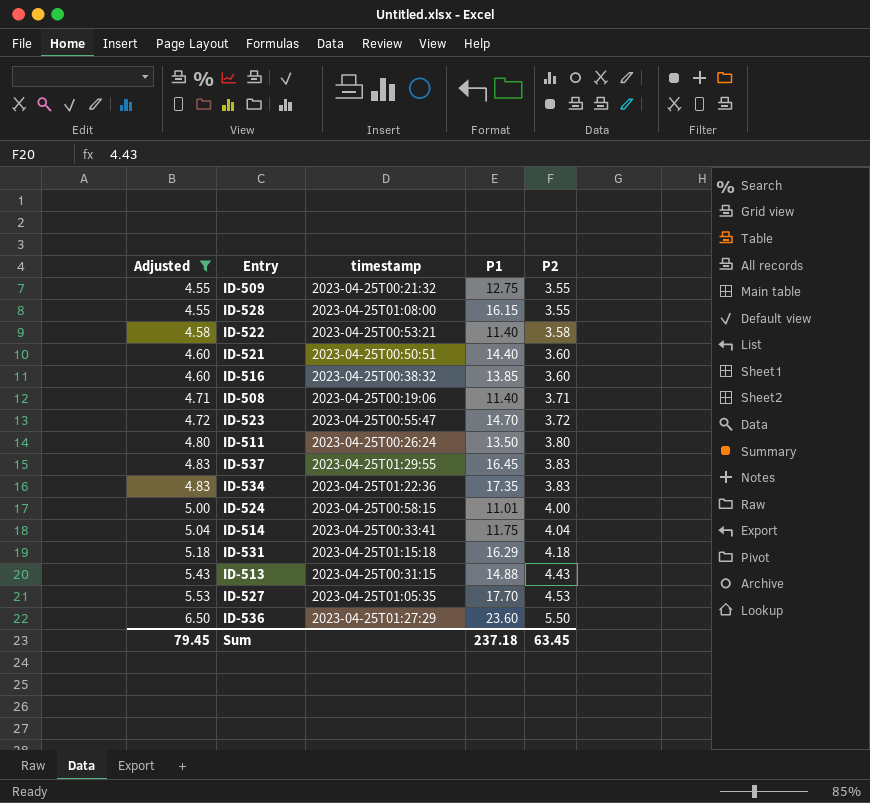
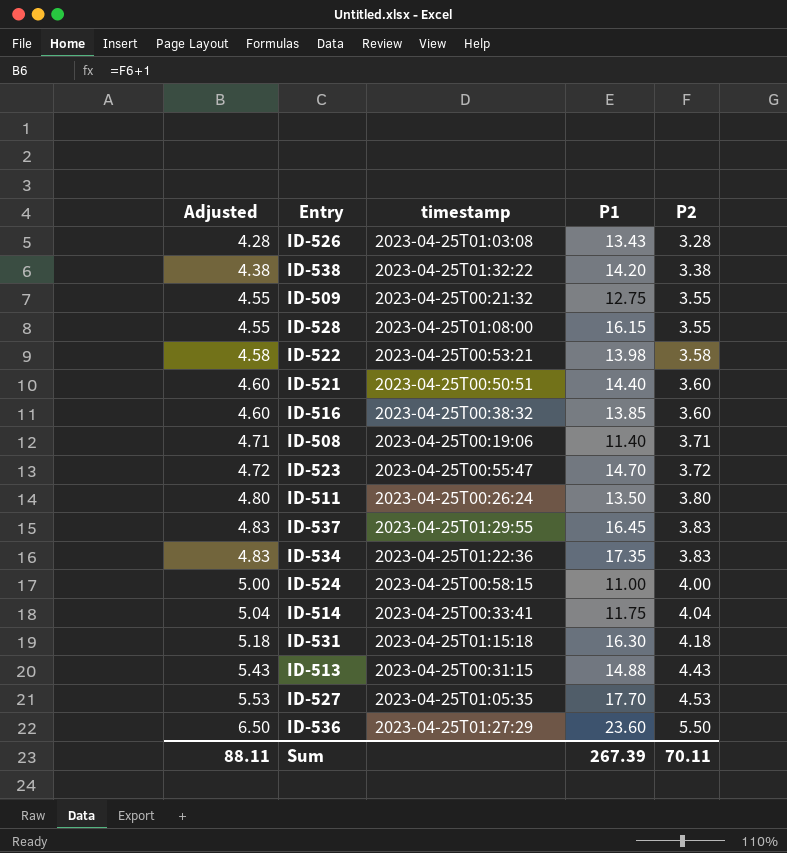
filter: Adjusted >= 4.55 -> none
ID-522 | P1: 11.40 -> 13.98
ID-524 | P1: 11.01 -> 11.00
ID-531 | P1: 16.29 -> 16.30
Sum | Adjusted: 79.45 -> 88.11
Sum | P1: 237.18 -> 267.39
Sum | P2: 63.45 -> 70.11

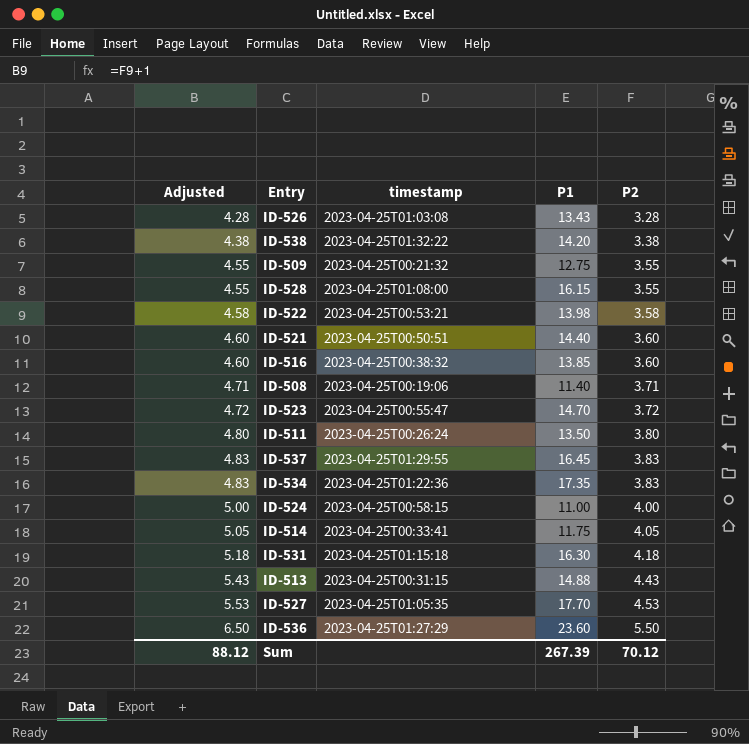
ID-514 | Adjusted: 5.04 -> 5.05
ID-514 | P2: 4.04 -> 4.05
Sum | Adjusted: 88.11 -> 88.12
Sum | P2: 70.11 -> 70.12

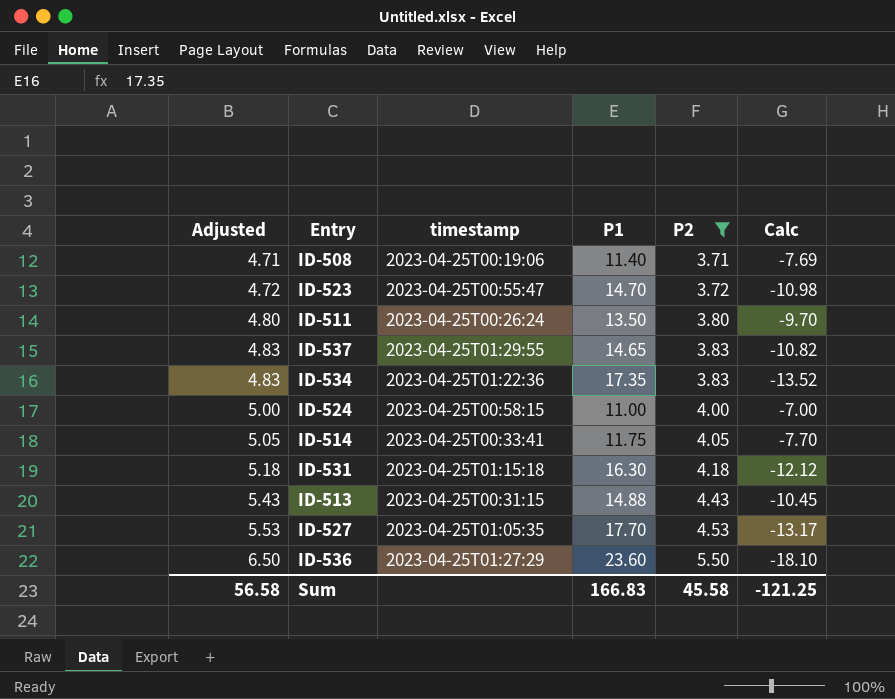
filter: none -> P2 >= 3.71
column Calc | formula: none -> [P2] - [P1]
ID-537 | P1: 16.45 -> 14.65
Sum | Adjusted: 88.12 -> 56.58
Sum | P1: 267.39 -> 166.83
Sum | P2: 70.12 -> 45.58

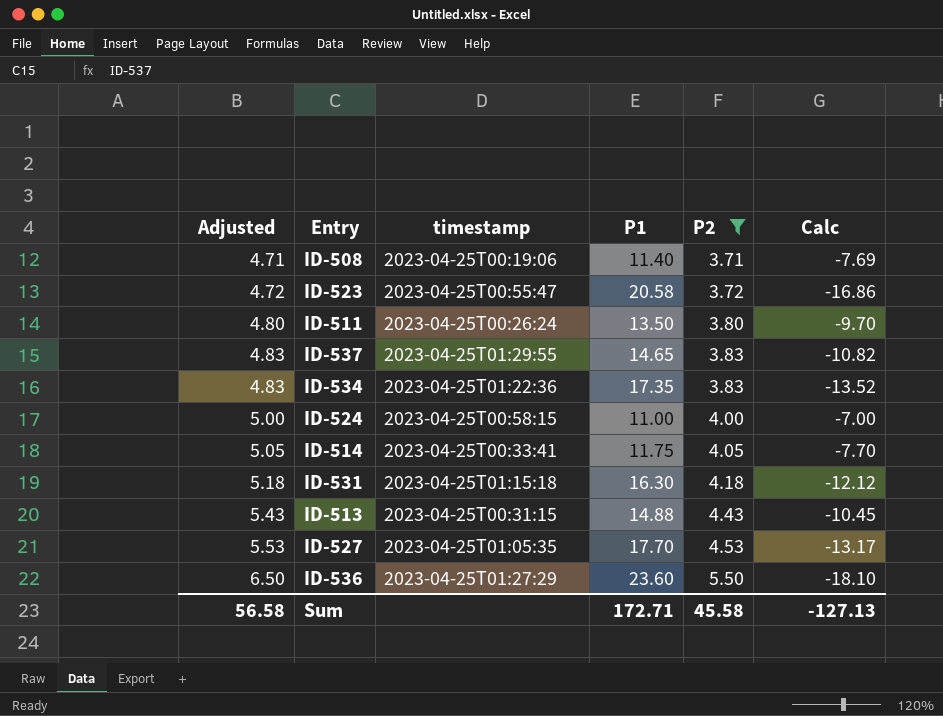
ID-523 | P1: 14.70 -> 20.58
ID-523 | Calc: -10.98 -> -16.86
Sum | P1: 166.83 -> 172.71
Sum | Calc: -121.25 -> -127.13

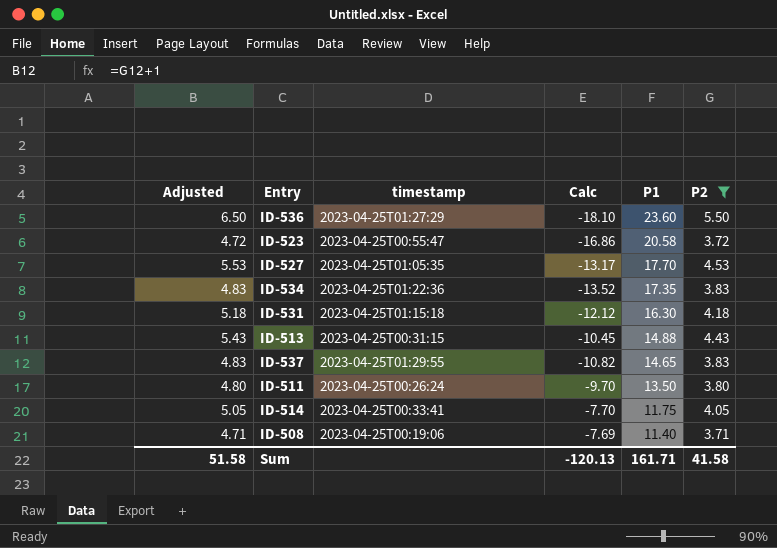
row order: Adjusted ascending -> P1 descending
column Calc | position: 6 -> 4
row ID-524: 5.00 | 2023-04-25T00:58:15 | 11.00 | 4.00 | -7.00 -> none
Sum | Adjusted: 56.58 -> 51.58
Sum | Calc: -127.13 -> -120.13
Sum | P1: 172.71 -> 161.71
Sum | P2: 45.58 -> 41.58

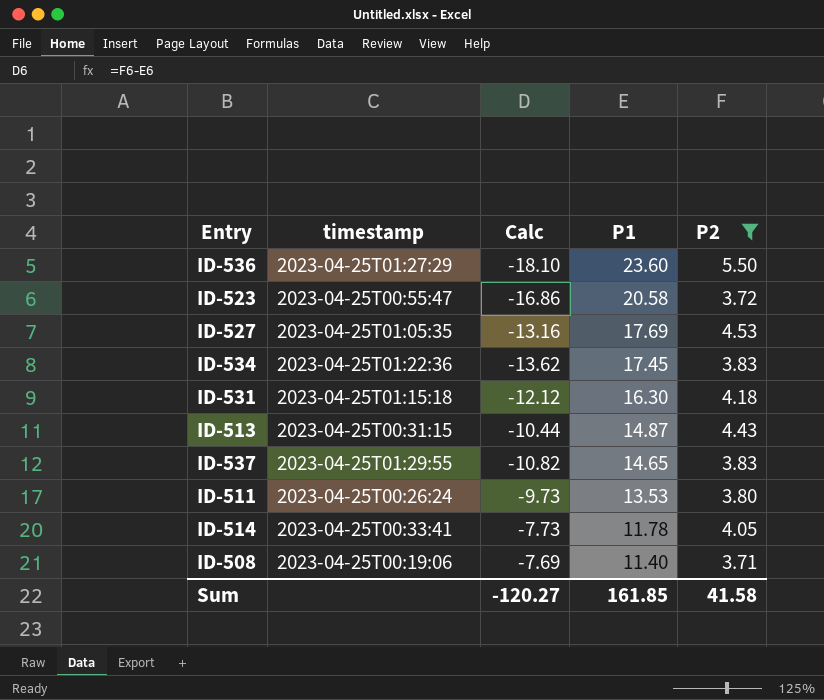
column Adjusted | formula: [P2] + 1 -> none
ID-527 | Calc: -13.17 -> -13.16
ID-527 | P1: 17.70 -> 17.69
ID-534 | Calc: -13.52 -> -13.62
ID-534 | P1: 17.35 -> 17.45
ID-513 | Calc: -10.45 -> -10.44
ID-513 | P1: 14.88 -> 14.87
ID-511 | Calc: -9.70 -> -9.73
ID-511 | P1: 13.50 -> 13.53
ID-514 | Calc: -7.70 -> -7.73
ID-514 | P1: 11.75 -> 11.78
Sum | Calc: -120.13 -> -120.27
Sum | P1: 161.71 -> 161.85

